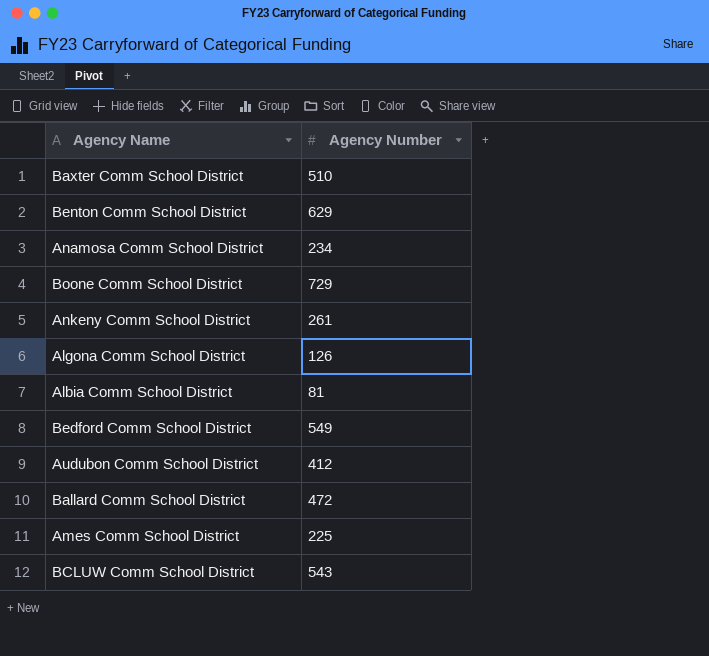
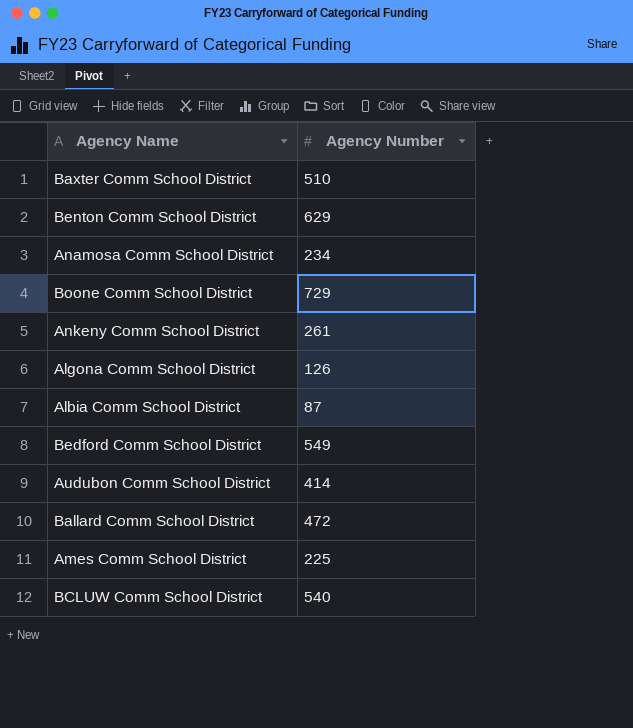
Albia Comm School District | Agency Number: 81 -> 87
Audubon Comm School District | Agency Number: 412 -> 414
BCLUW Comm School District | Agency Number: 543 -> 540

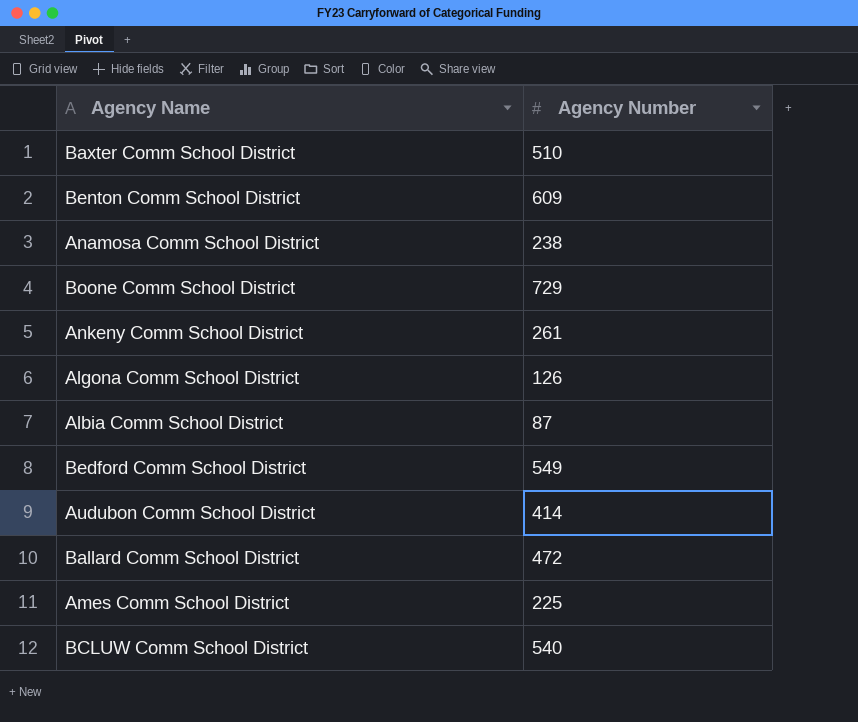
Benton Comm School District | Agency Number: 629 -> 609
Anamosa Comm School District | Agency Number: 234 -> 238

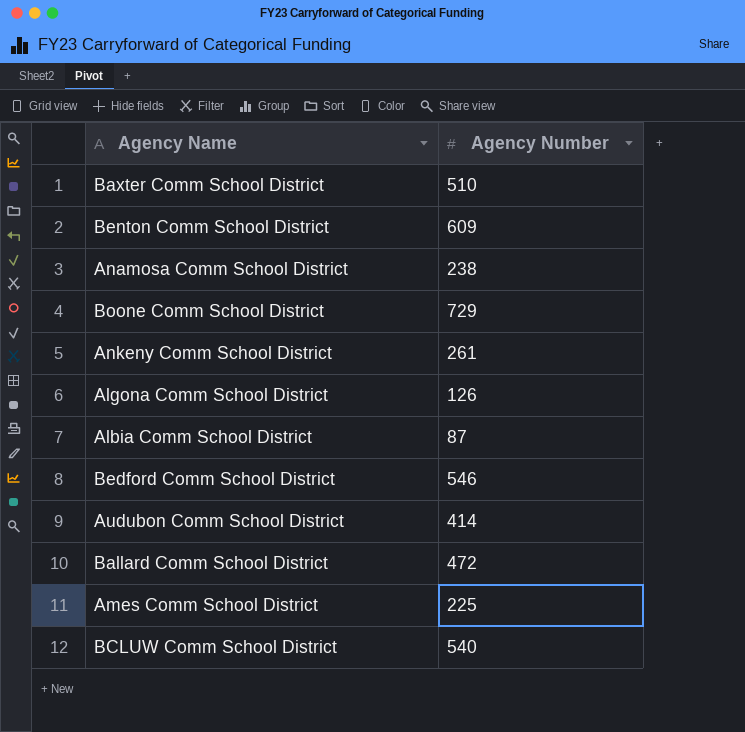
Bedford Comm School District | Agency Number: 549 -> 546

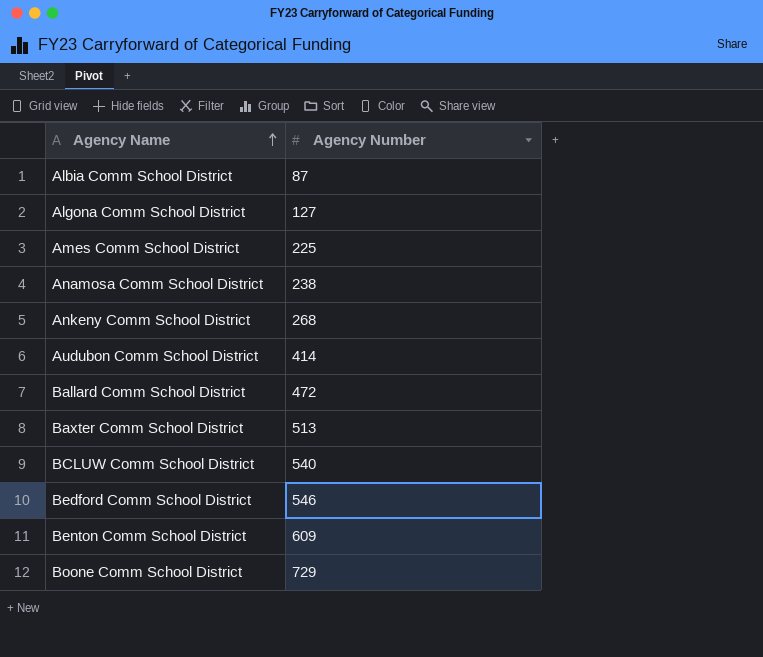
row order: none -> Agency Name ascending
Algona Comm School District | Agency Number: 126 -> 127
Ankeny Comm School District | Agency Number: 261 -> 268
Baxter Comm School District | Agency Number: 510 -> 513

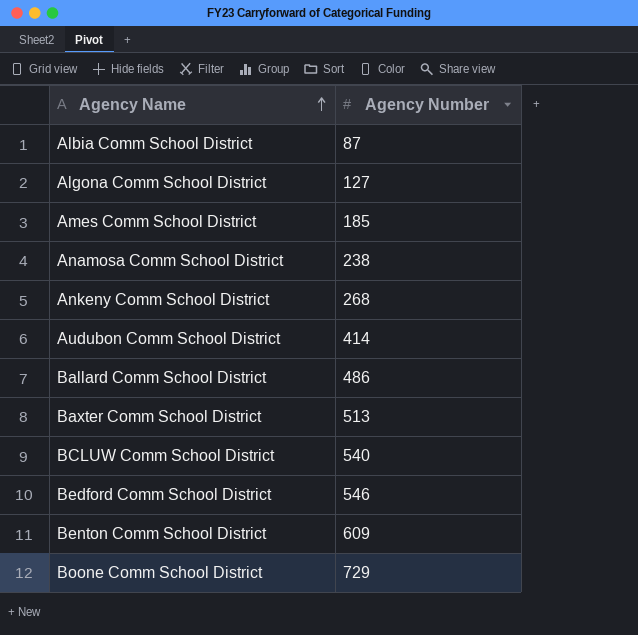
Ames Comm School District | Agency Number: 225 -> 185
Ballard Comm School District | Agency Number: 472 -> 486

